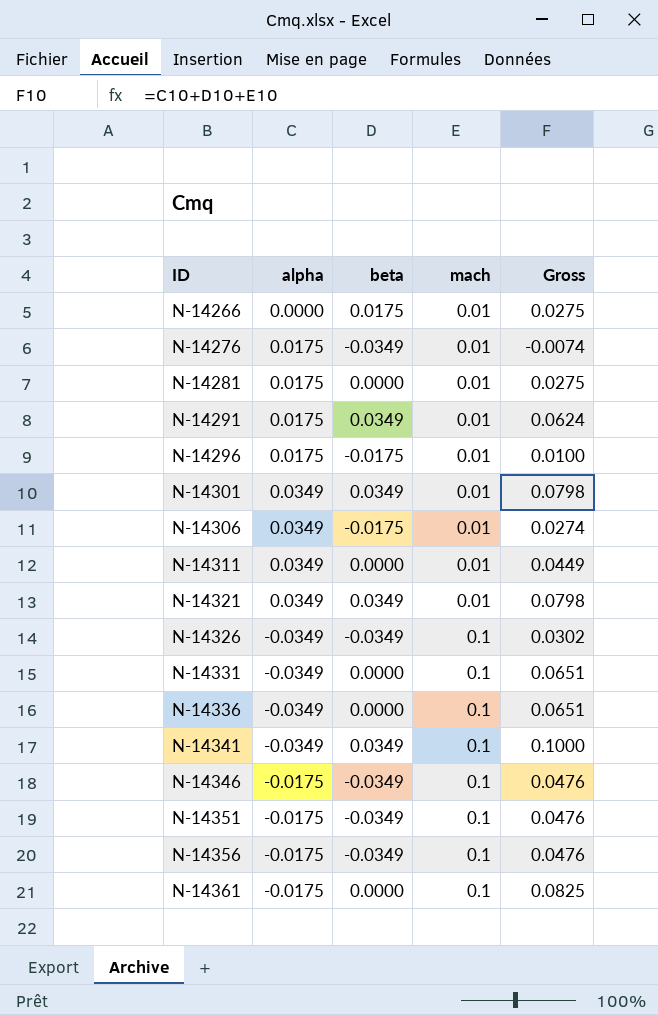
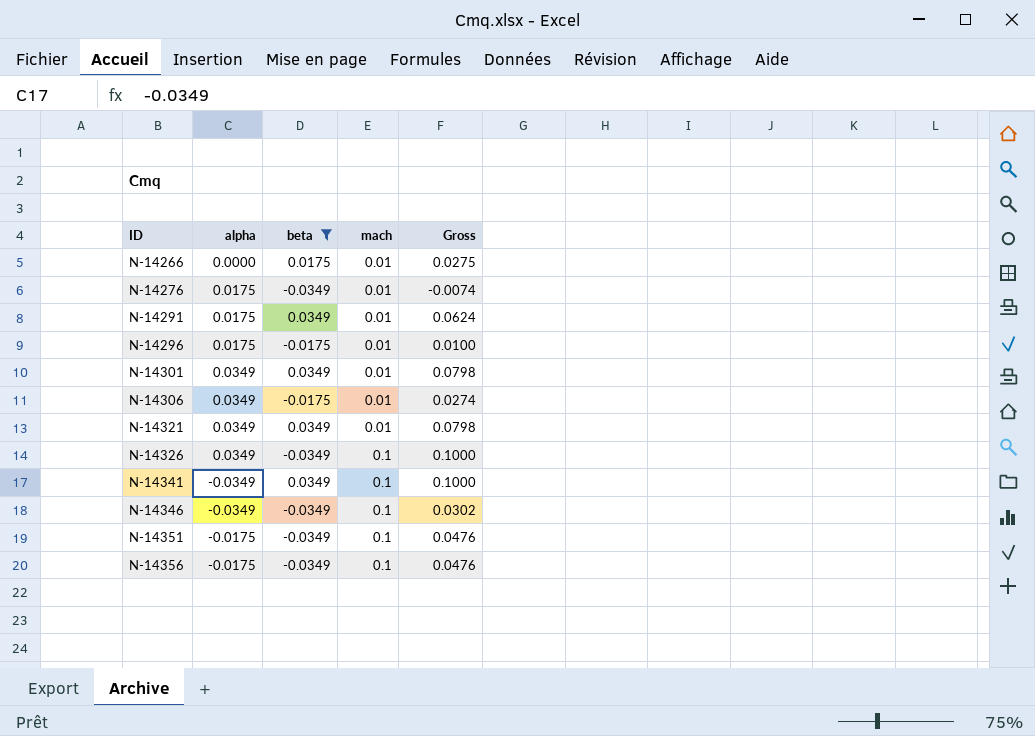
filter: none -> beta != 0.0000
N-14326 | alpha: -0.0349 -> 0.0349
N-14326 | Gross: 0.0302 -> 0.1000
N-14346 | alpha: -0.0175 -> -0.0349
N-14346 | Gross: 0.0476 -> 0.0302

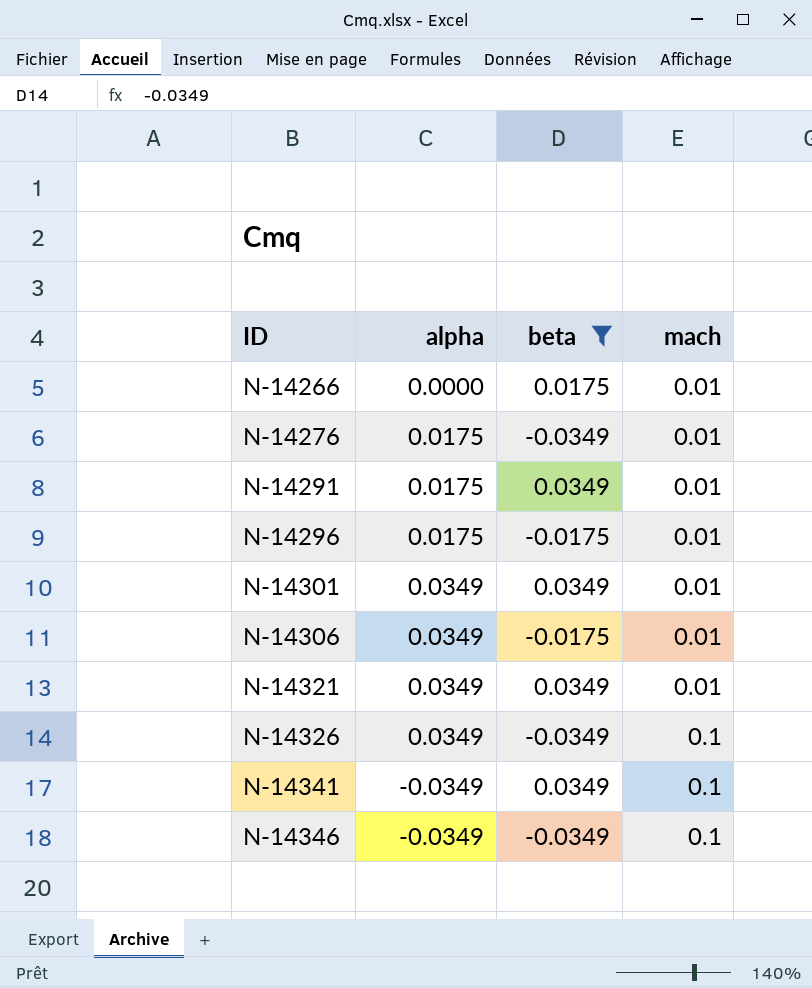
column Gross | formula: [alpha] + [beta] + [mach] -> none
row N-14351: -0.0175 | -0.0349 | 0.1 | 0.0476 -> none
row N-14356: -0.0175 | -0.0349 | 0.1 | 0.0476 -> none

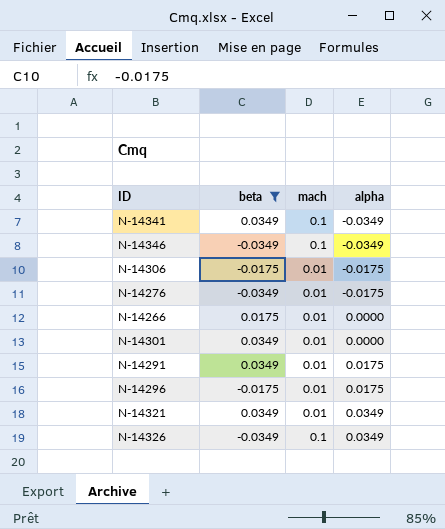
row order: ID ascending -> alpha ascending
column alpha | position: 2 -> 4
N-14306 | alpha: 0.0349 -> -0.0175
N-14276 | alpha: 0.0175 -> -0.0175
N-14301 | alpha: 0.0349 -> 0.0000

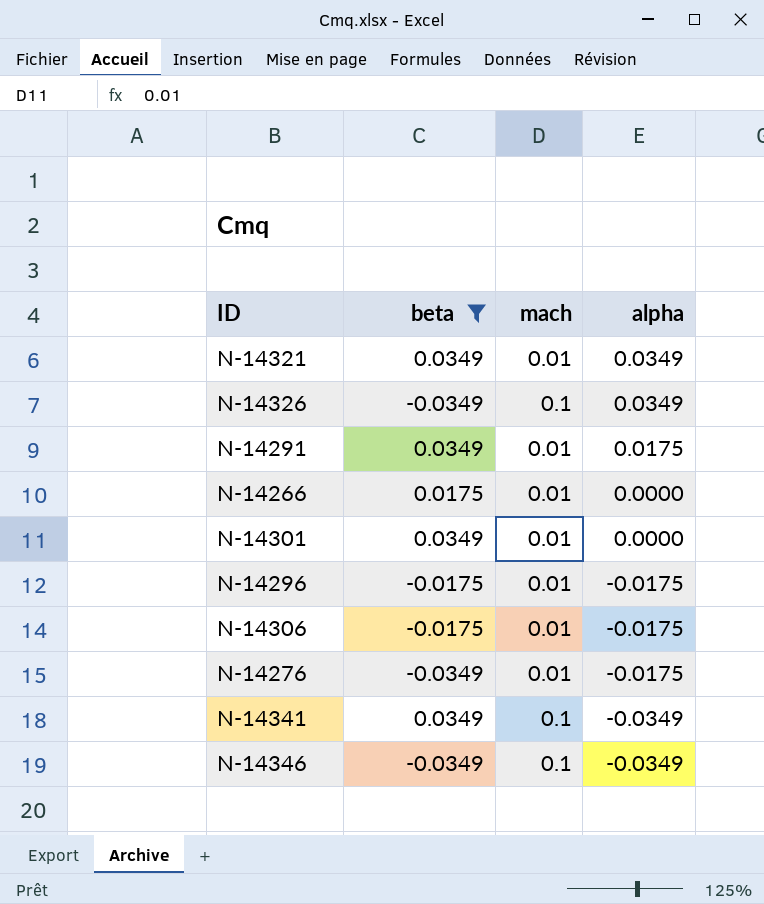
row order: alpha ascending -> alpha descending
N-14296 | alpha: 0.0175 -> -0.0175

